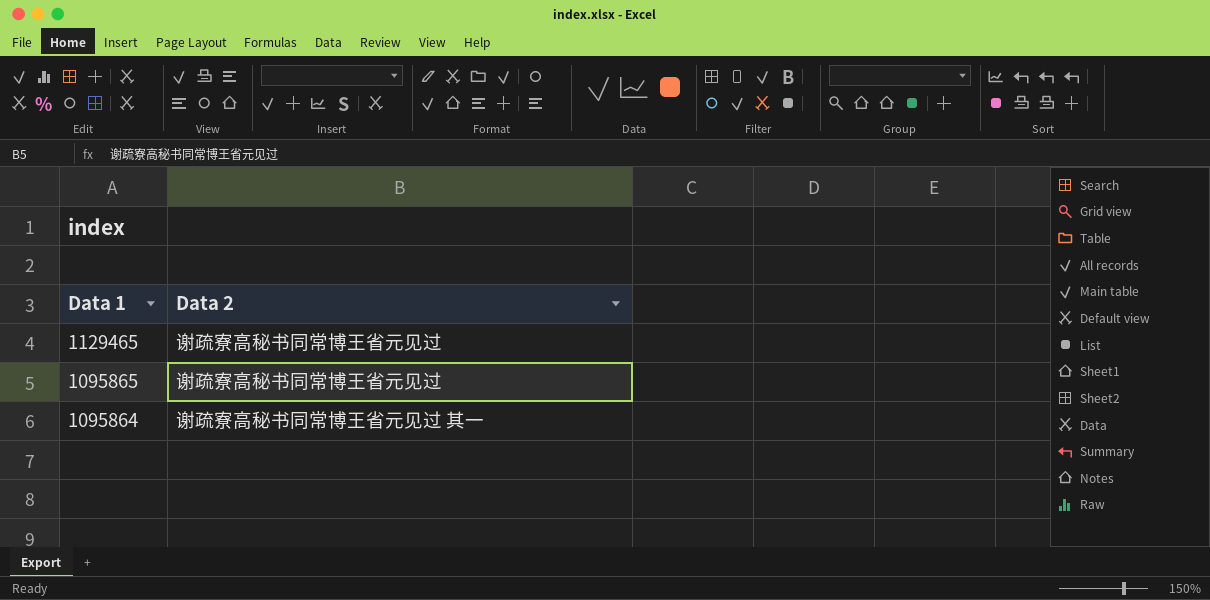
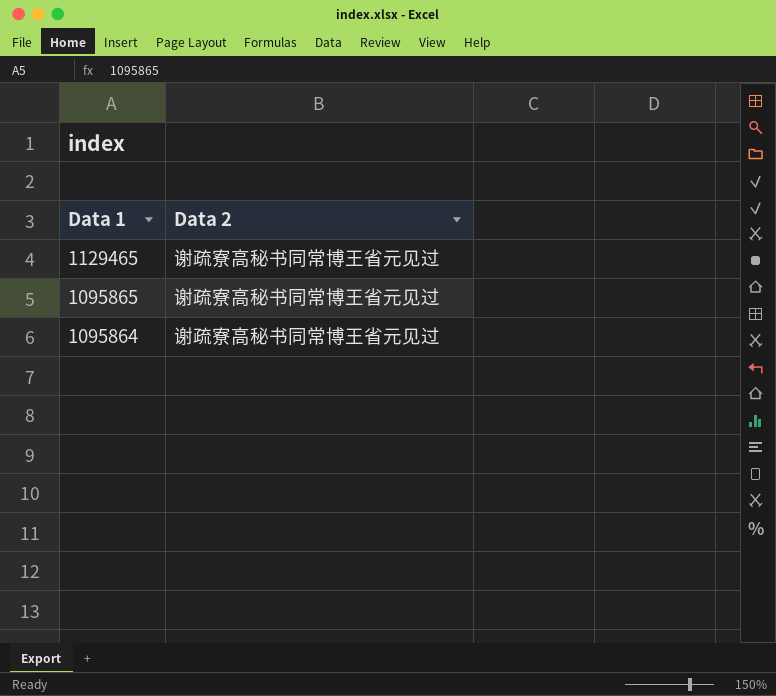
1095864 | Data 2: 谢疏寮高秘书同常博王省元见过 其一 -> 谢疏寮高秘书同常博王省元见过

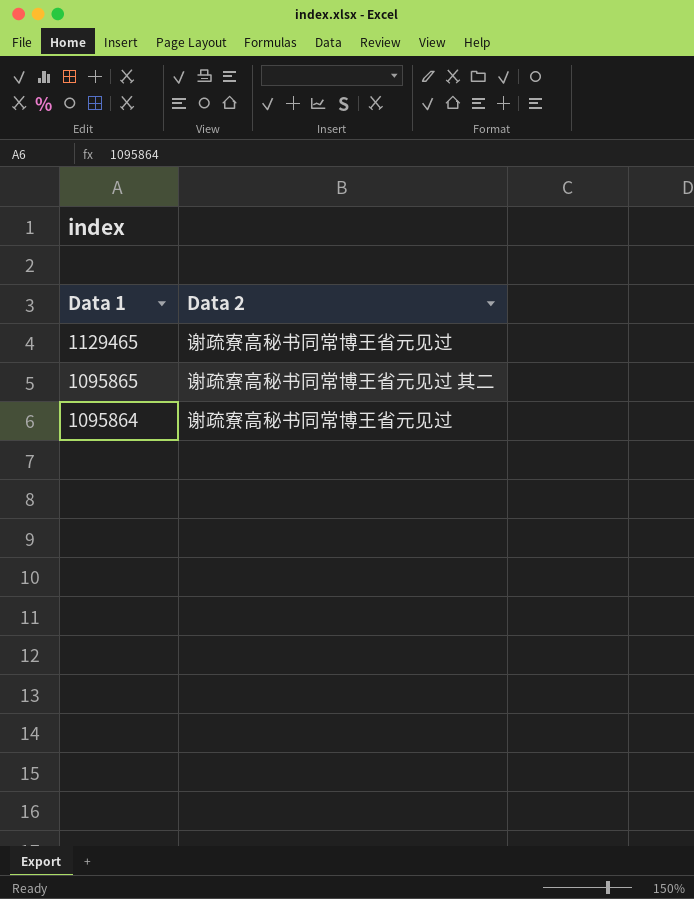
1095865 | Data 2: 谢疏寮高秘书同常博王省元见过 -> 谢疏寮高秘书同常博王省元见过 其二

